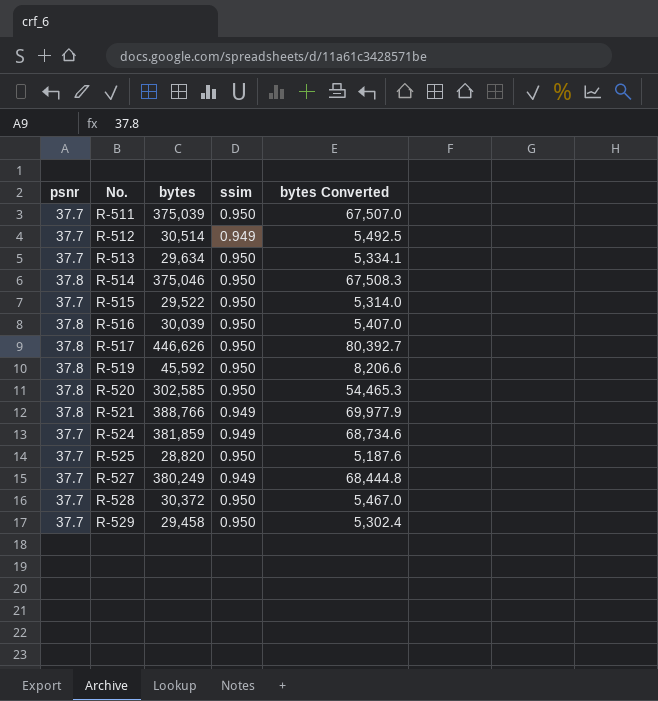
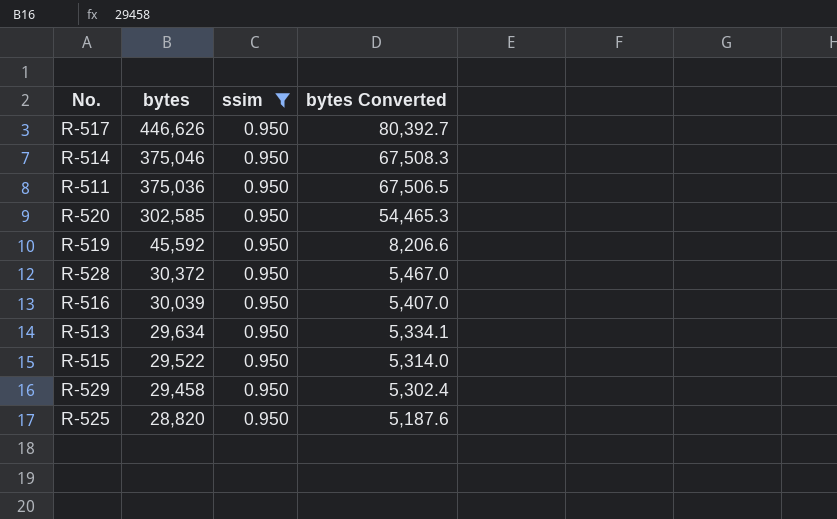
filter: none -> ssim = 0.950
row order: No. ascending -> bytes descending
column psnr | position: 1 -> none
R-511 | bytes: 375,039 -> 375,036
R-511 | bytes Converted: 67,507.0 -> 67,506.5

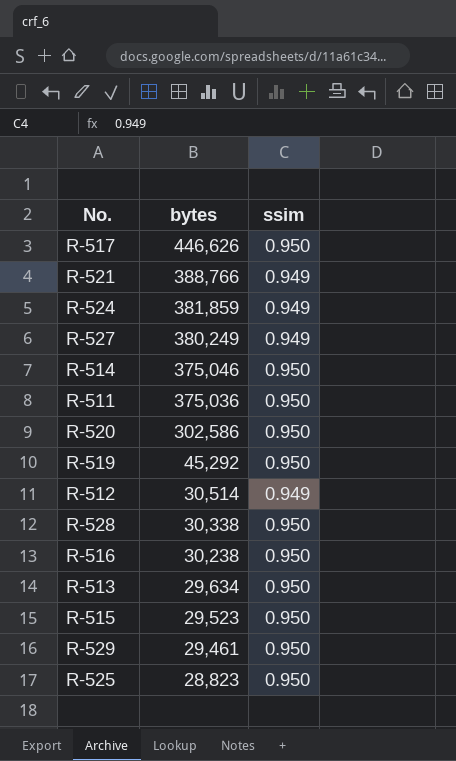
filter: ssim = 0.950 -> none
column bytes Converted | formula: [bytes] * 0.18 -> none
R-520 | bytes: 302,585 -> 302,586
R-519 | bytes: 45,592 -> 45,292
R-528 | bytes: 30,372 -> 30,338
R-516 | bytes: 30,039 -> 30,238
R-515 | bytes: 29,522 -> 29,523
R-529 | bytes: 29,458 -> 29,461
R-525 | bytes: 28,820 -> 28,823

